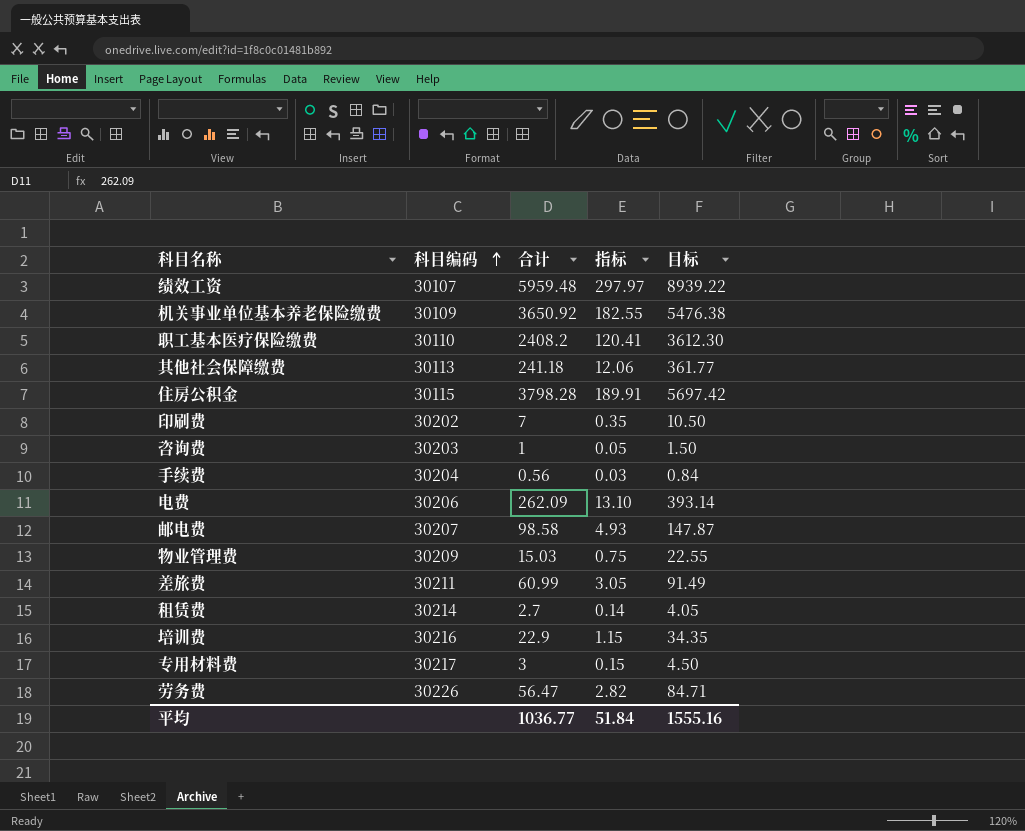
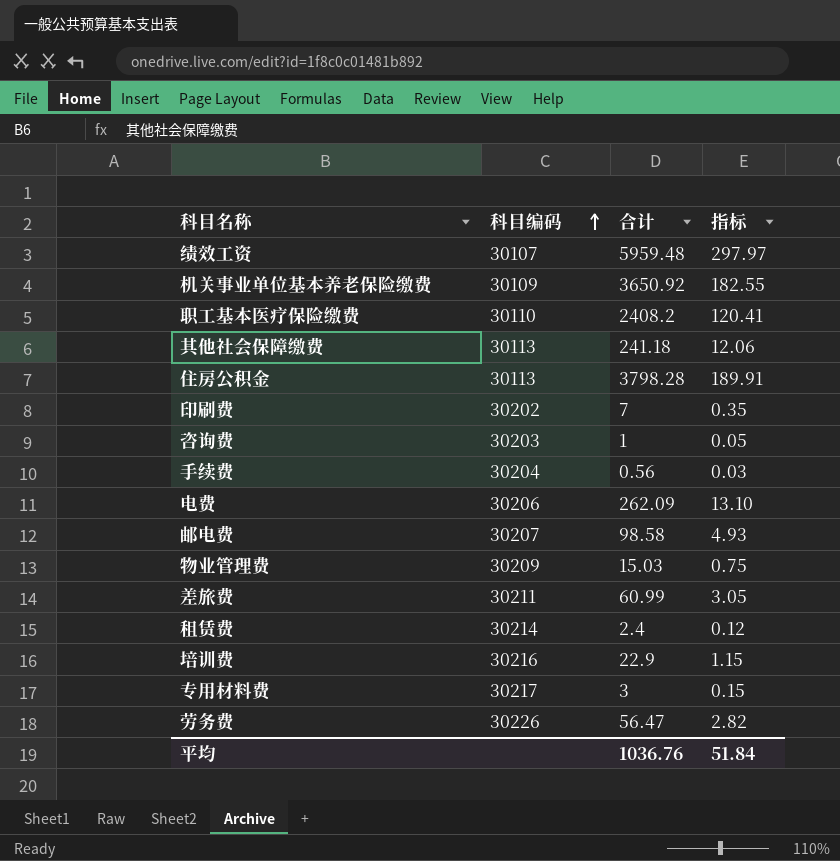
column 目标 | formula: [合计] * 1.5 -> none
住房公积金 | 科目编码: 30115 -> 30113
租赁费 | 合计: 2.7 -> 2.4
租赁费 | 指标: 0.14 -> 0.12
平均 | 合计: 1036.77 -> 1036.76

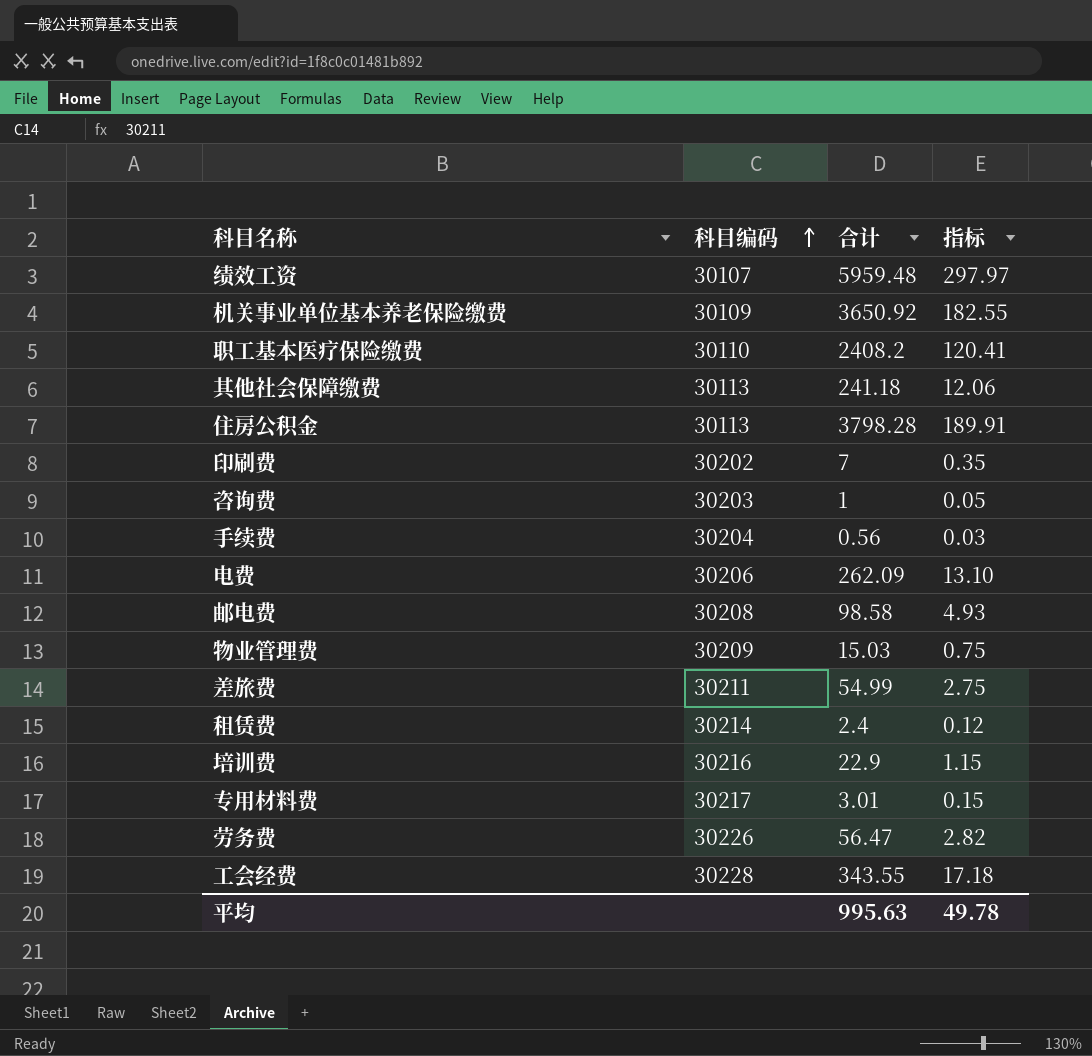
邮电费 | 科目编码: 30207 -> 30208
差旅费 | 合计: 60.99 -> 54.99
差旅费 | 指标: 3.05 -> 2.75
专用材料费 | 合计: 3 -> 3.01
row 工会经费: none -> 30228 | 343.55 | 17.18
平均 | 合计: 1036.76 -> 995.63
平均 | 指标: 51.84 -> 49.78

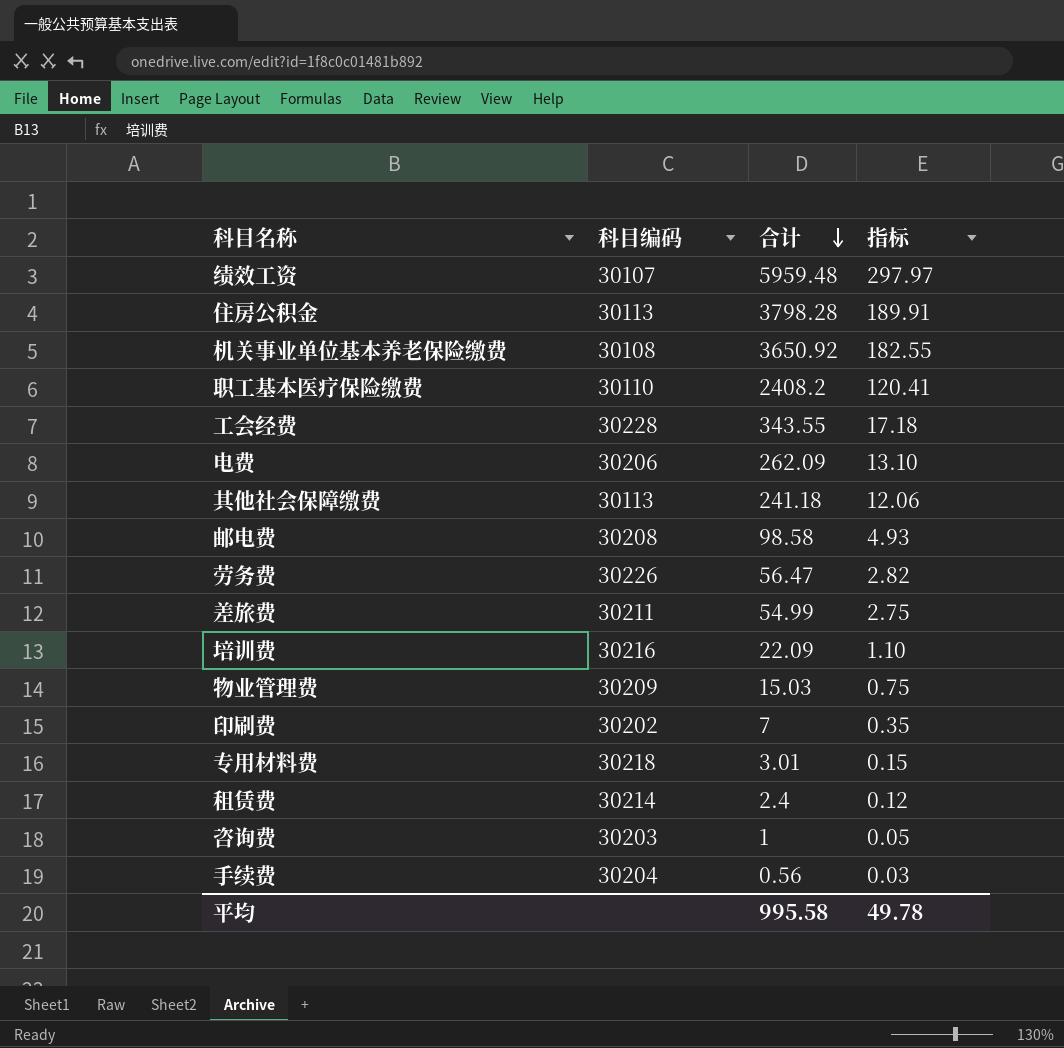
row order: 科目编码 ascending -> 合计 descending
机关事业单位基本养老保险缴费 | 科目编码: 30109 -> 30108
培训费 | 合计: 22.9 -> 22.09
培训费 | 指标: 1.15 -> 1.10
专用材料费 | 科目编码: 30217 -> 30218
平均 | 合计: 995.63 -> 995.58

